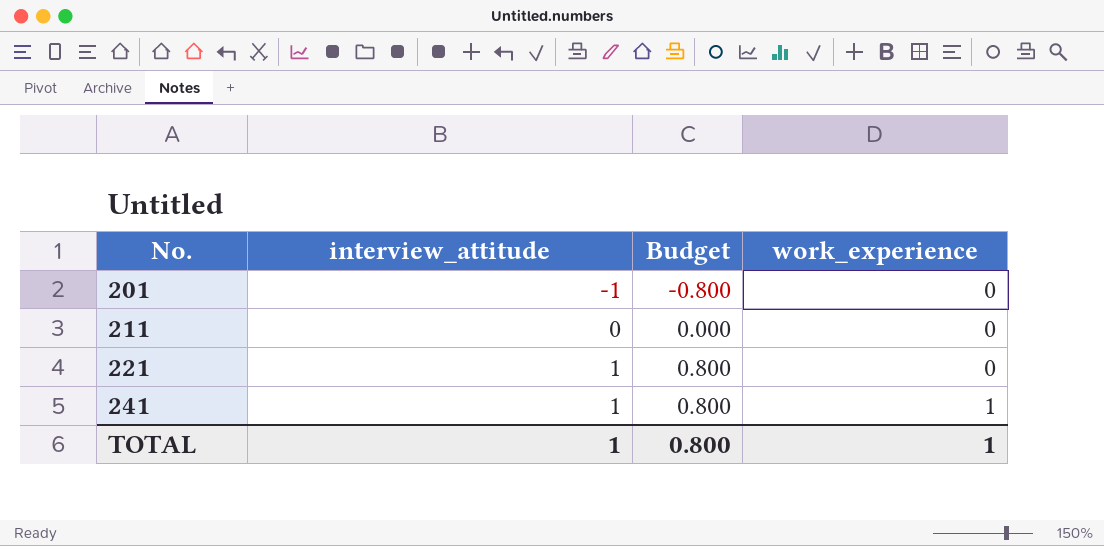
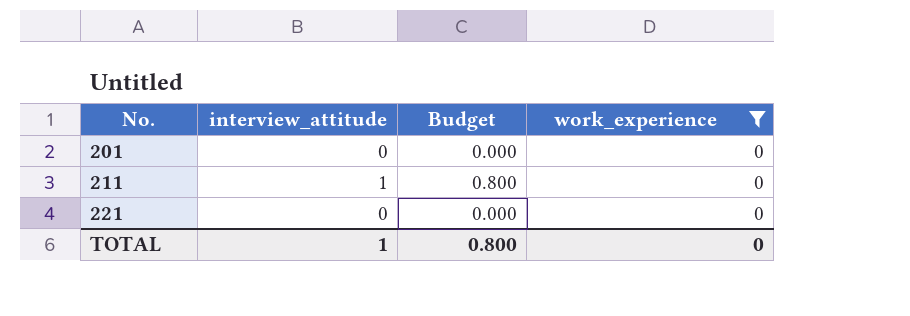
filter: none -> work_experience = 0
201 | interview_attitude: -1 -> 0
201 | Budget: -0.800 -> 0.000
211 | interview_attitude: 0 -> 1
211 | Budget: 0.000 -> 0.800
221 | interview_attitude: 1 -> 0
221 | Budget: 0.800 -> 0.000
TOTAL | work_experience: 1 -> 0

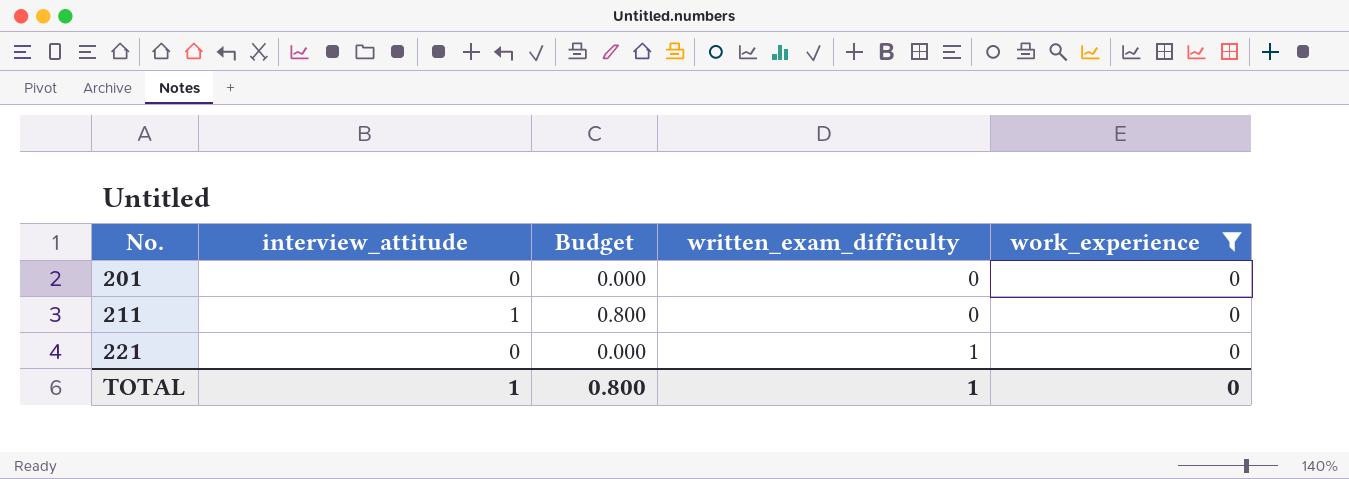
column written_exam_difficulty | position: none -> 4

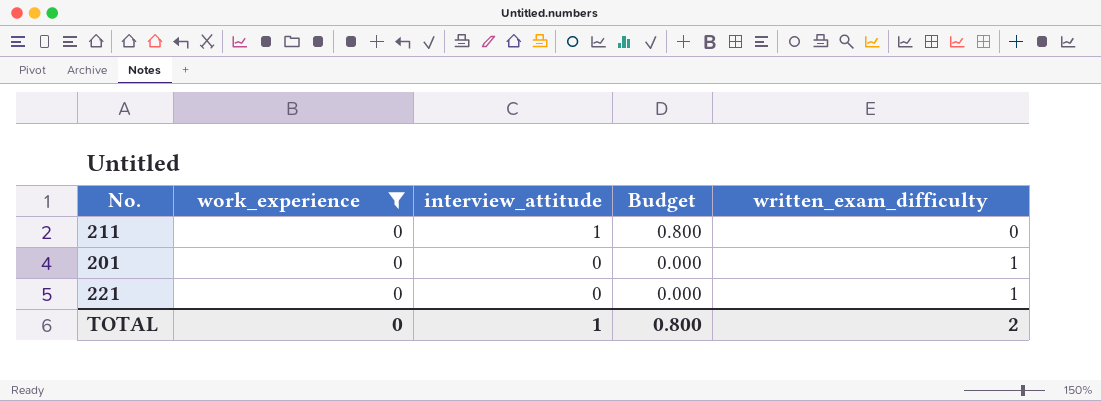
row order: No. ascending -> interview_attitude descending
column work_experience | position: 5 -> 2
201 | written_exam_difficulty: 0 -> 1
TOTAL | written_exam_difficulty: 1 -> 2

